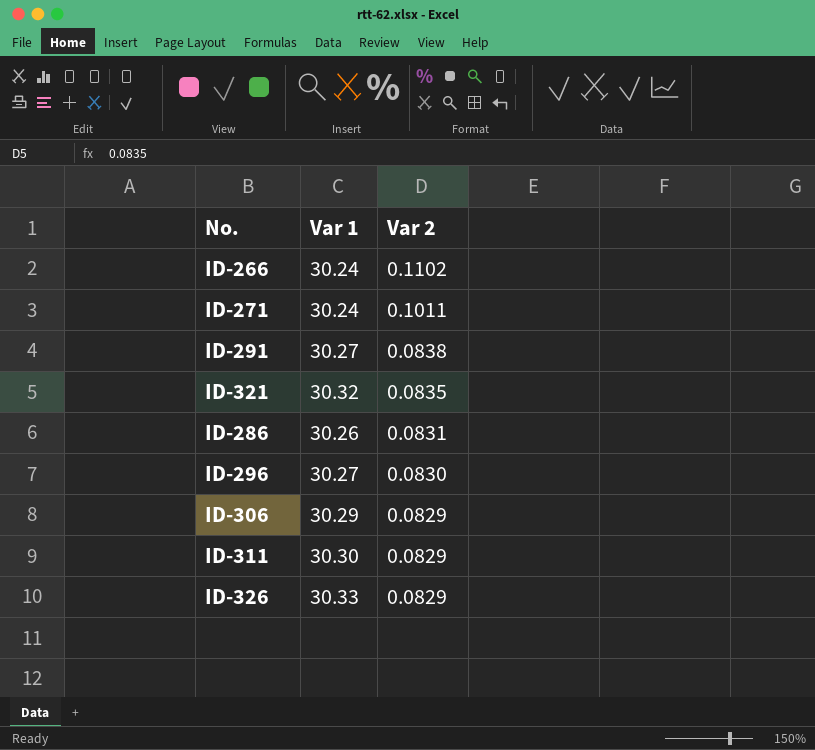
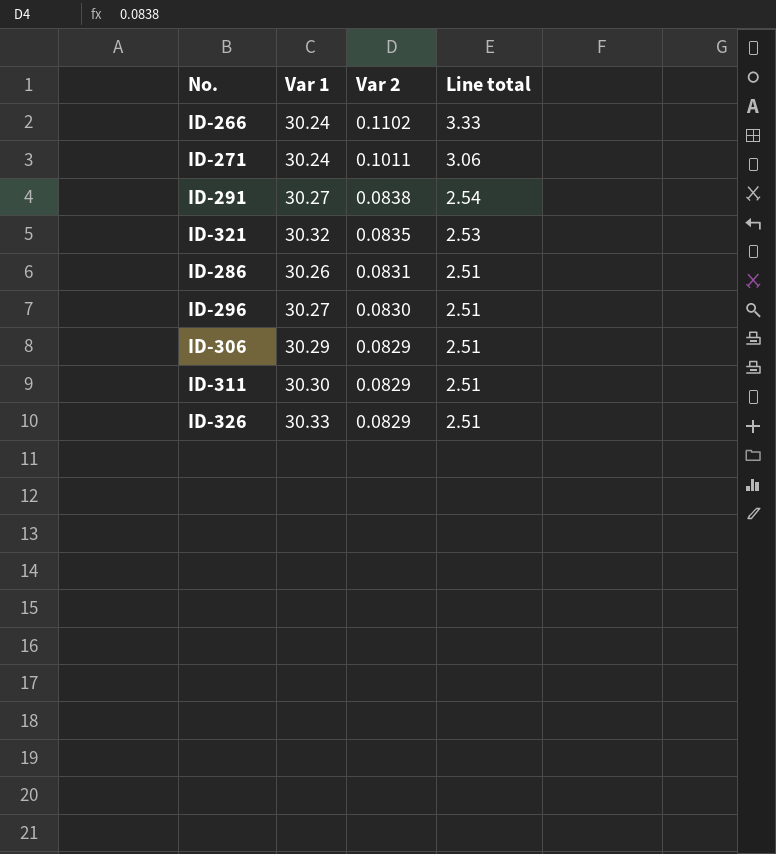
column Line total | formula: none -> [Var 1] * [Var 2]

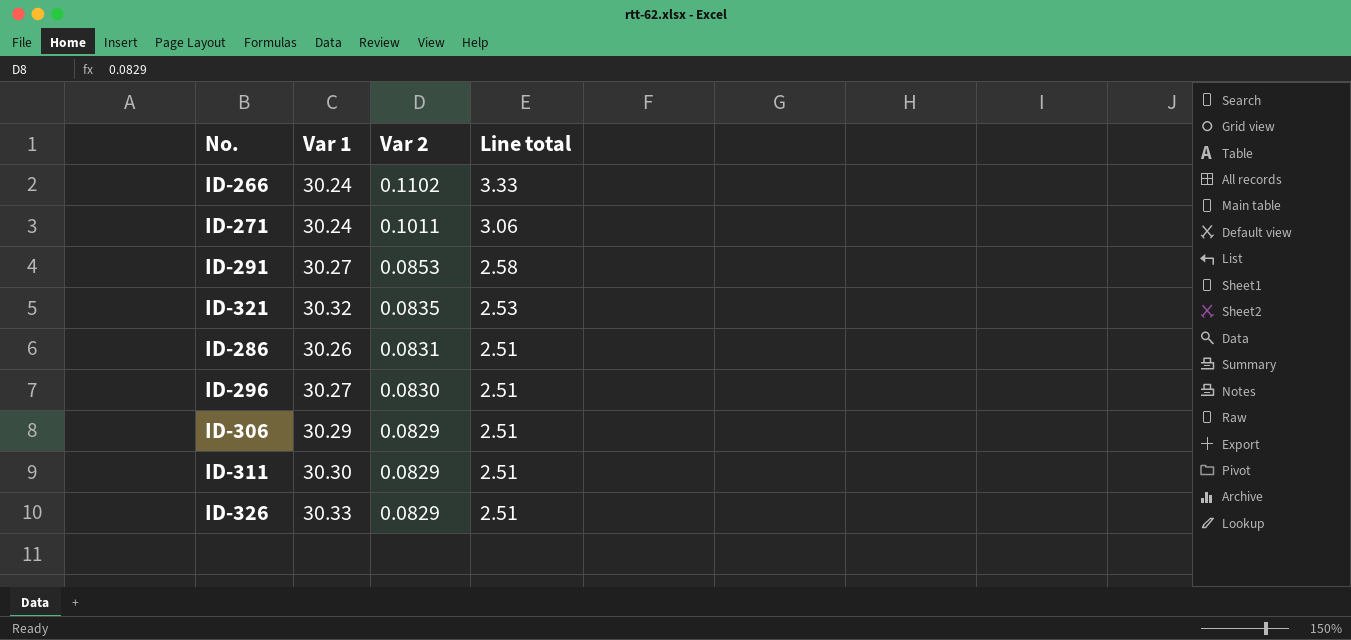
ID-291 | Var 2: 0.0838 -> 0.0853
ID-291 | Line total: 2.54 -> 2.58

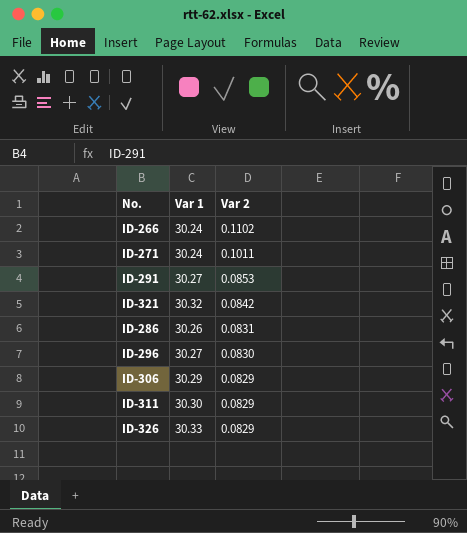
column Line total | formula: [Var 1] * [Var 2] -> none
ID-321 | Var 2: 0.0835 -> 0.0842

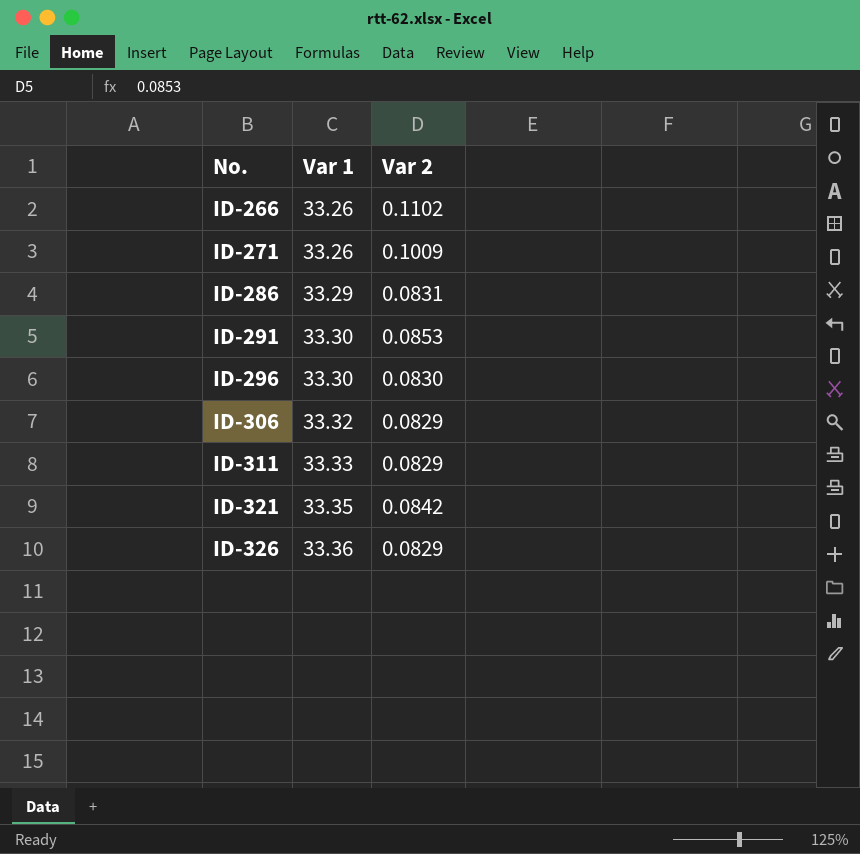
row order: Var 2 descending -> No. ascending
ID-266 | Var 1: 30.24 -> 33.26
ID-271 | Var 1: 30.24 -> 33.26
ID-271 | Var 2: 0.1011 -> 0.1009
ID-286 | Var 1: 30.26 -> 33.29
ID-291 | Var 1: 30.27 -> 33.30
ID-296 | Var 1: 30.27 -> 33.30
ID-306 | Var 1: 30.29 -> 33.32
ID-311 | Var 1: 30.30 -> 33.33
ID-321 | Var 1: 30.32 -> 33.35
ID-326 | Var 1: 30.33 -> 33.36

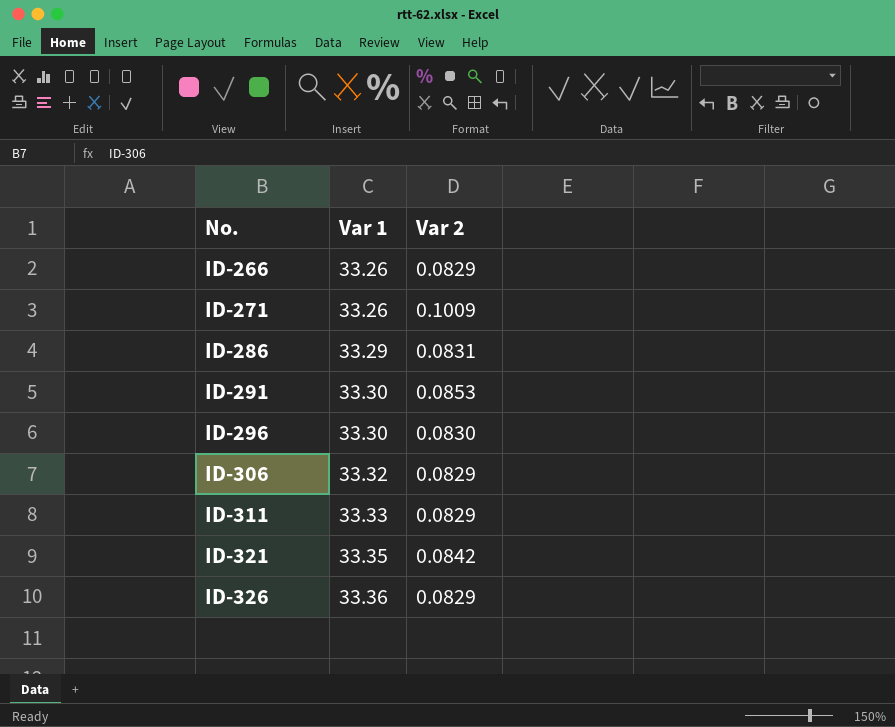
ID-266 | Var 2: 0.1102 -> 0.0829

